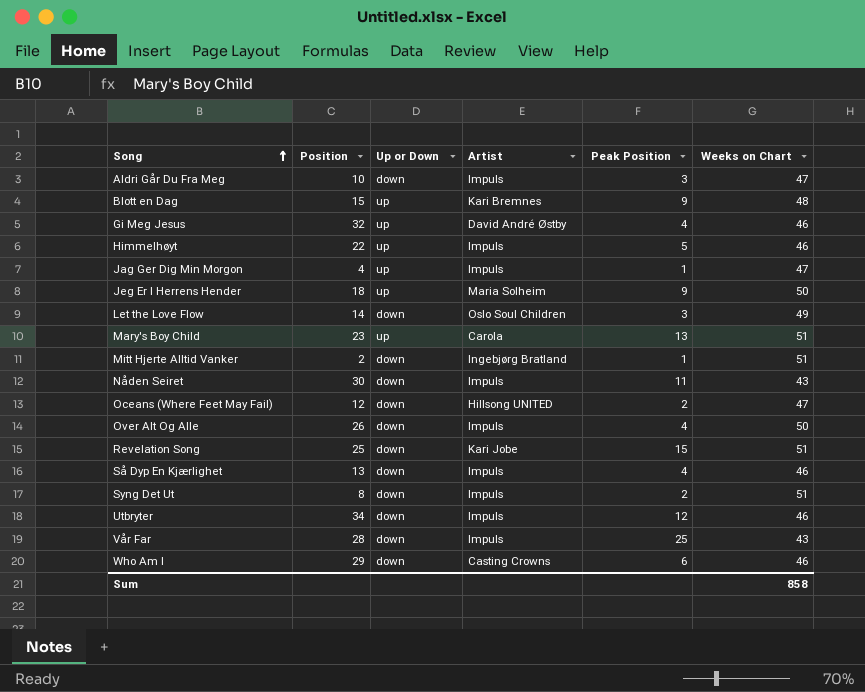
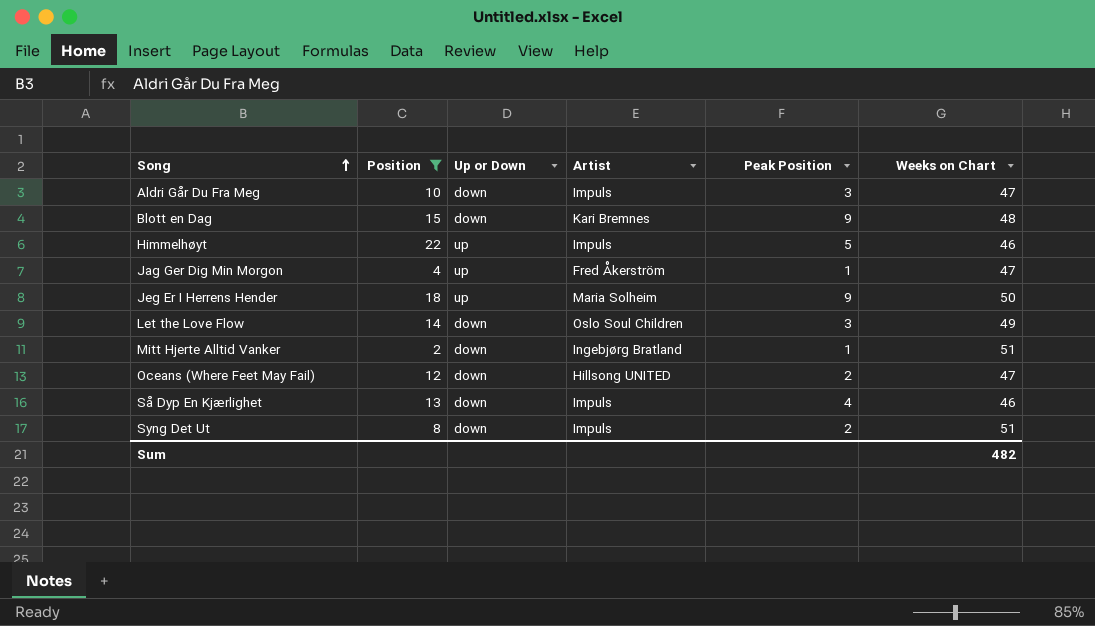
filter: none -> Position <= 22
Blott en Dag | Up or Down: up -> down
Jag Ger Dig Min Morgon | Artist: Impuls -> Fred Åkerström
Sum | Weeks on Chart: 858 -> 482

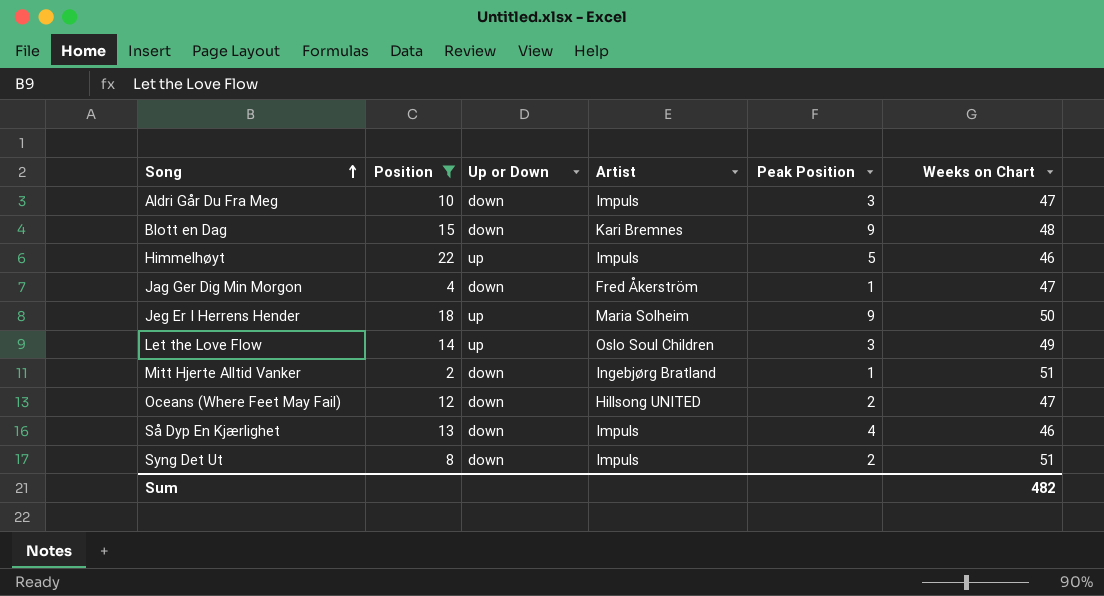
Jag Ger Dig Min Morgon | Up or Down: up -> down
Let the Love Flow | Up or Down: down -> up

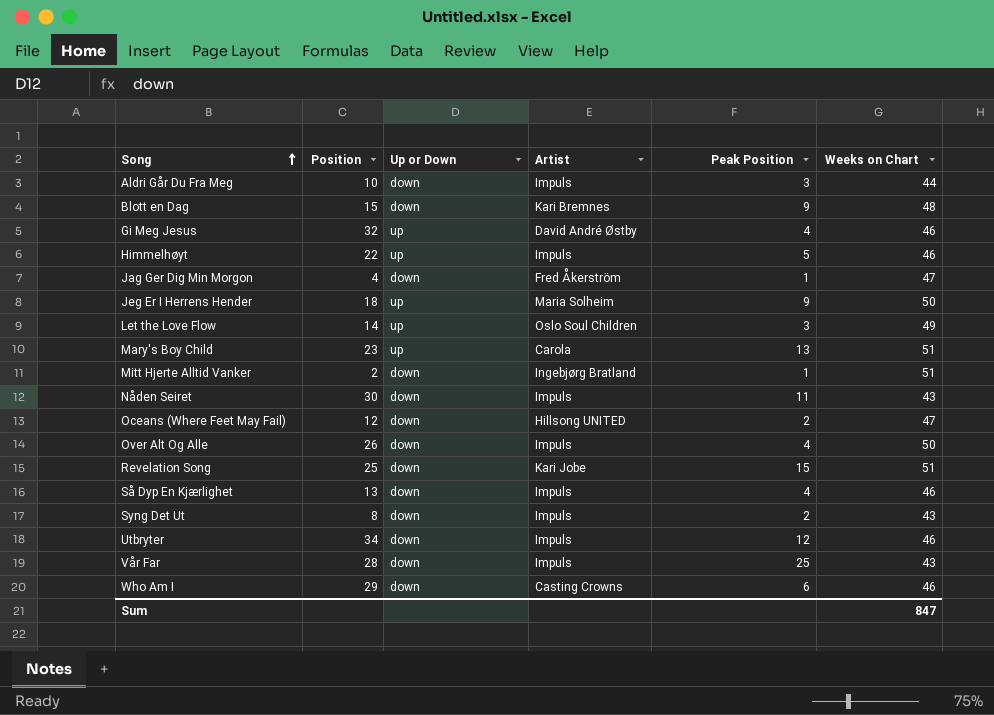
filter: Position <= 22 -> none
Aldri Går Du Fra Meg | Weeks on Chart: 47 -> 44
Syng Det Ut | Weeks on Chart: 51 -> 43
Sum | Weeks on Chart: 482 -> 847

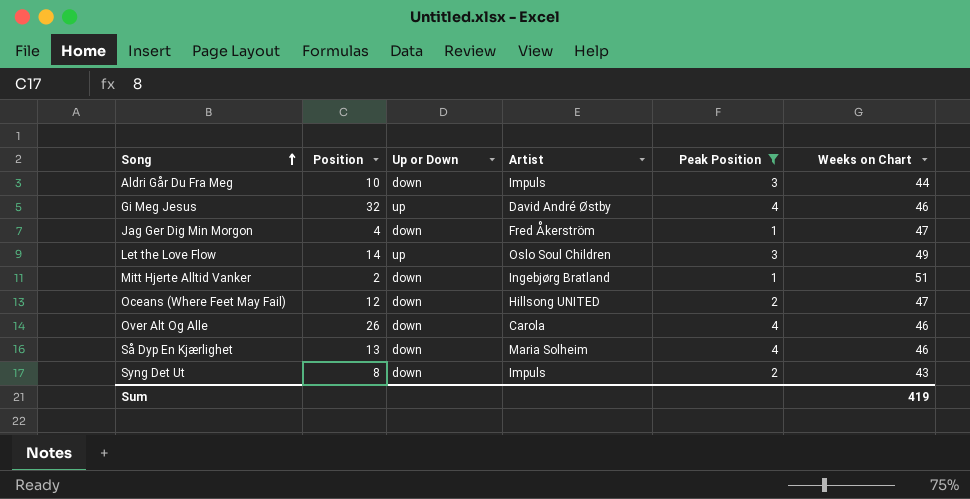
filter: none -> Peak Position <= 4
Over Alt Og Alle | Artist: Impuls -> Carola
Over Alt Og Alle | Weeks on Chart: 50 -> 46
Så Dyp En Kjærlighet | Artist: Impuls -> Maria Solheim
Sum | Weeks on Chart: 847 -> 419

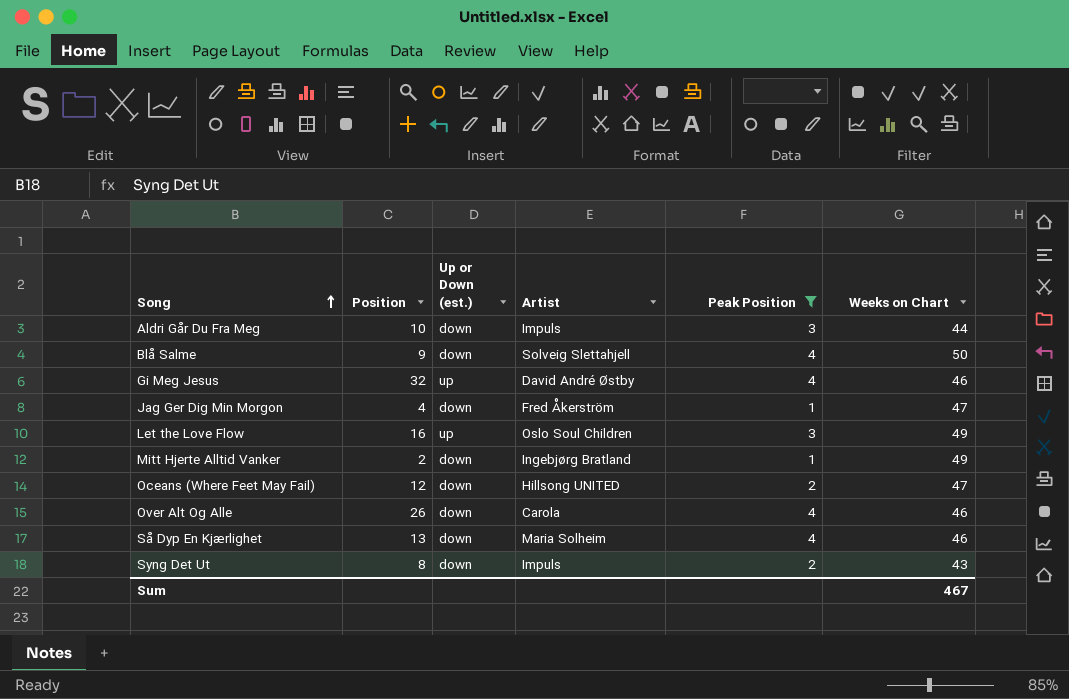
column name: Up or Down -> Up or Down (est.)
row Blå Salme: none -> 9 | down | Solveig Slettahjell | 4 | 50
Let the Love Flow | Position: 14 -> 16
Mitt Hjerte Alltid Vanker | Weeks on Chart: 51 -> 49
Sum | Weeks on Chart: 419 -> 467

